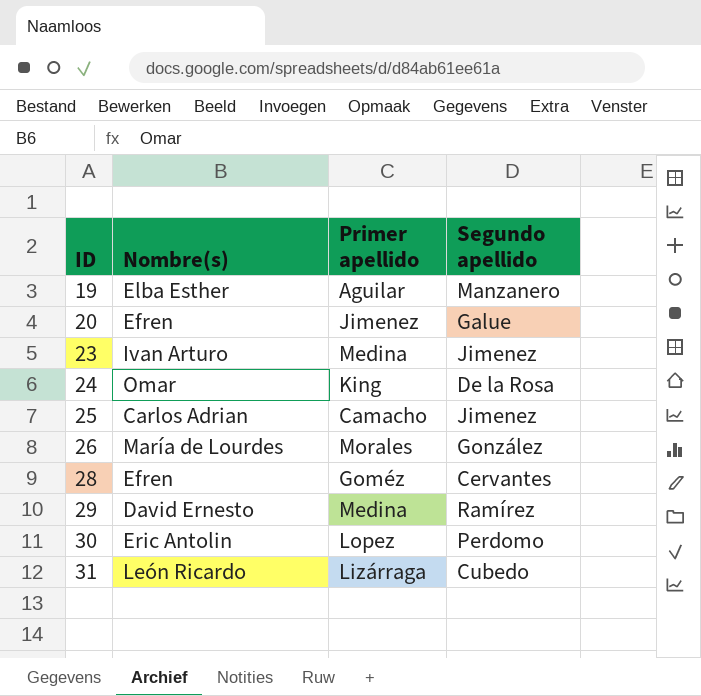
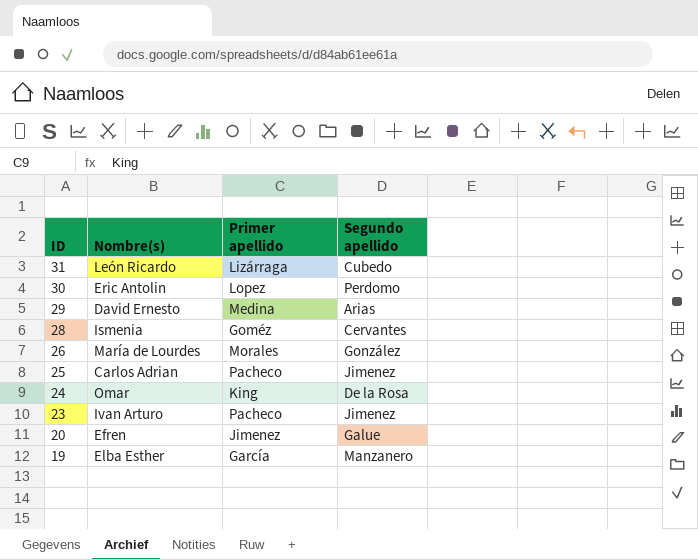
row order: ID ascending -> ID descending
29 | Segundo apellido: Ramírez -> Arias
28 | Nombre(s): Efren -> Ismenia
25 | Primer apellido: Camacho -> Pacheco
23 | Primer apellido: Medina -> Pacheco
19 | Primer apellido: Aguilar -> García

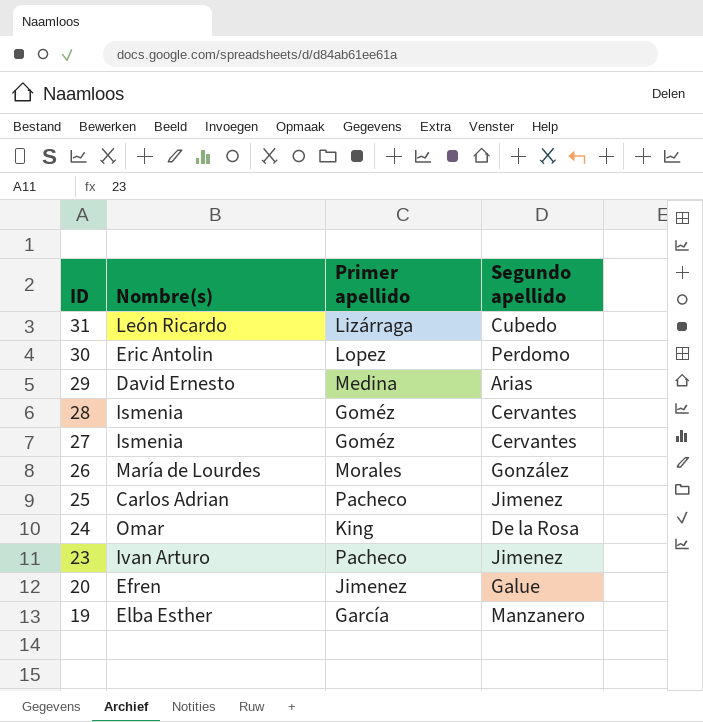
row 27: none -> Ismenia | Goméz | Cervantes

